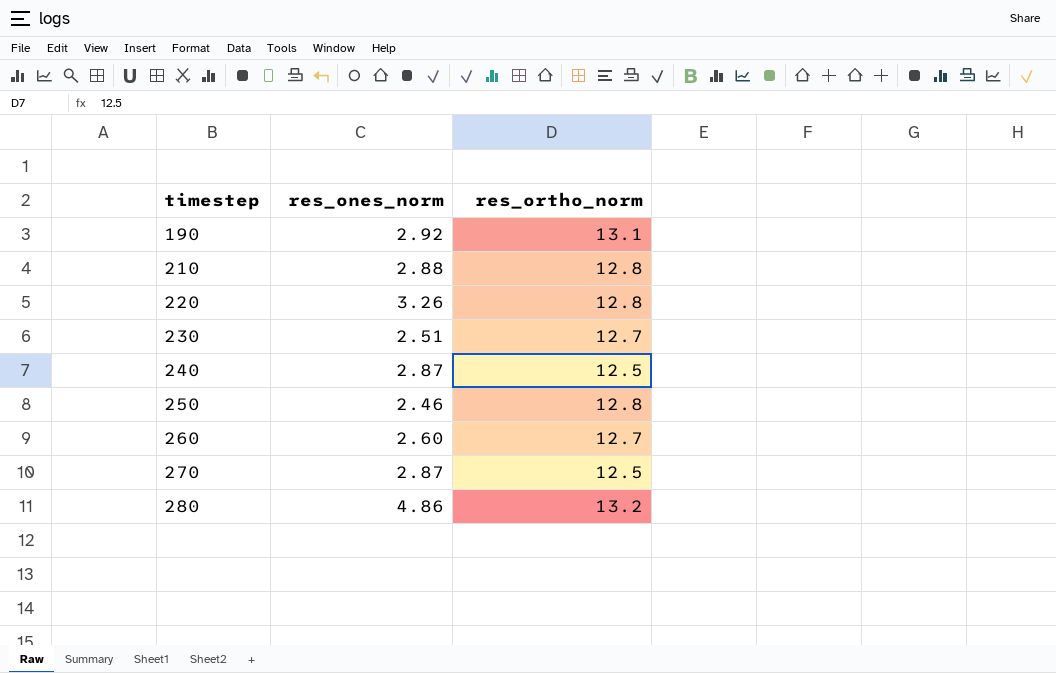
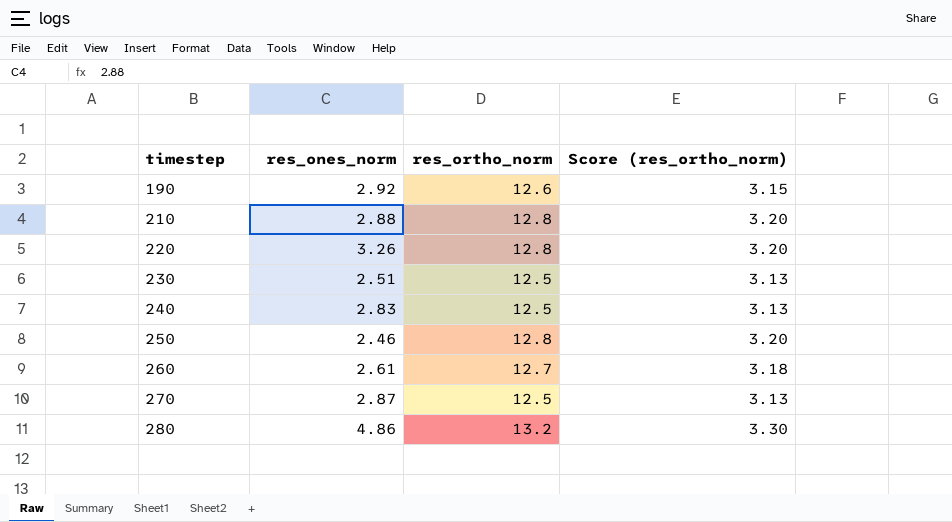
column Score (res_ortho_norm) | formula: none -> [res_ortho_norm] * 0.25
190 | res_ortho_norm: 13.1 -> 12.6
230 | res_ortho_norm: 12.7 -> 12.5
240 | res_ones_norm: 2.87 -> 2.83
260 | res_ones_norm: 2.60 -> 2.61

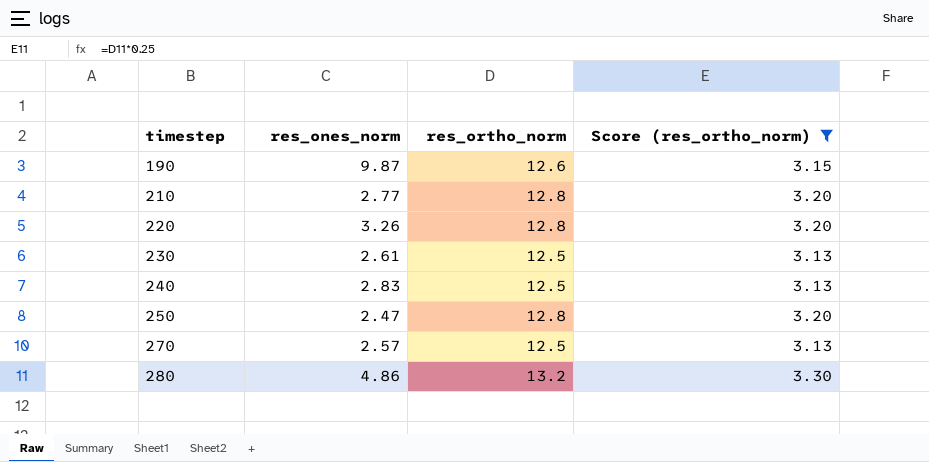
filter: none -> Score (res_ortho_norm) != 3.18
190 | res_ones_norm: 2.92 -> 9.87
210 | res_ones_norm: 2.88 -> 2.77
230 | res_ones_norm: 2.51 -> 2.61
250 | res_ones_norm: 2.46 -> 2.47
270 | res_ones_norm: 2.87 -> 2.57

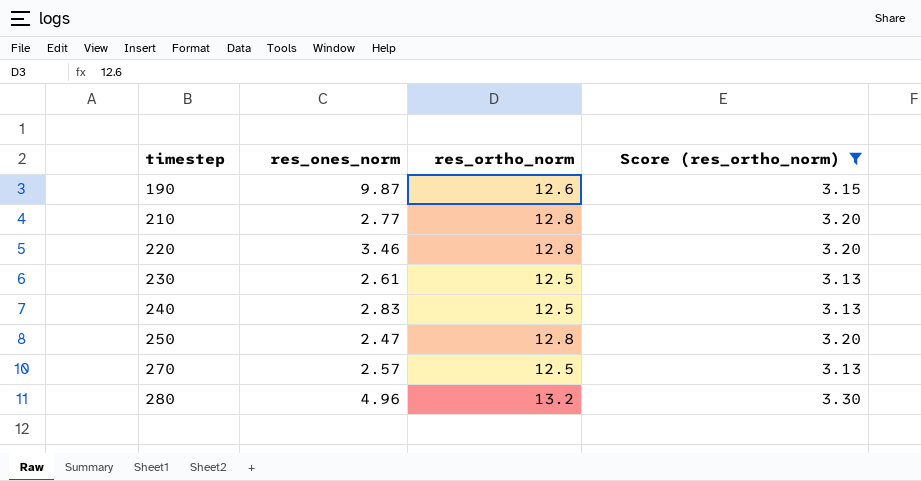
220 | res_ones_norm: 3.26 -> 3.46
280 | res_ones_norm: 4.86 -> 4.96

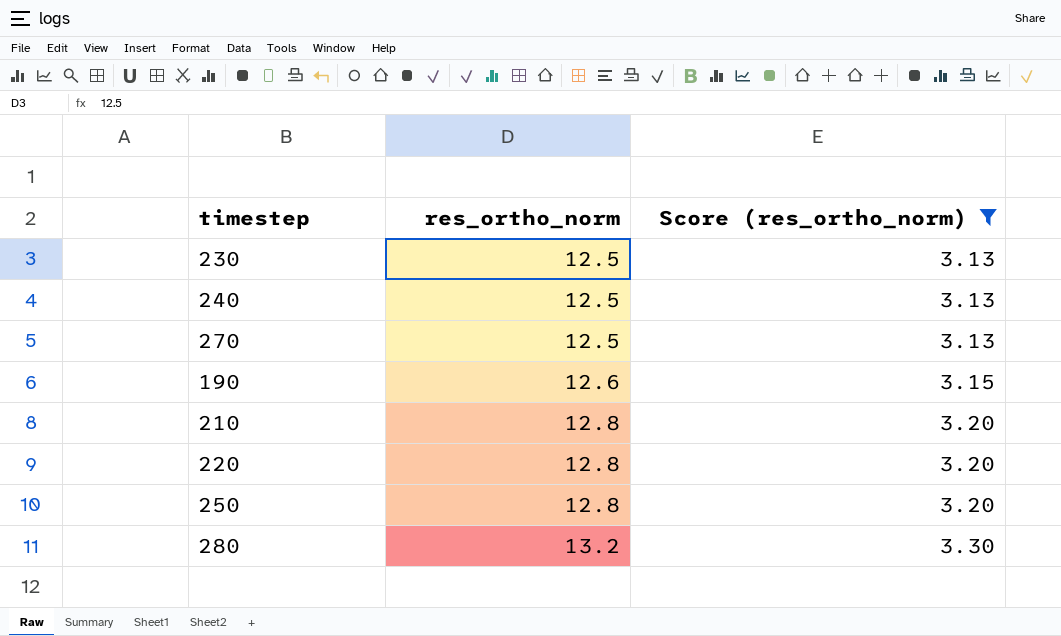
row order: timestep ascending -> res_ortho_norm ascending
column res_ones_norm | position: 2 -> none

